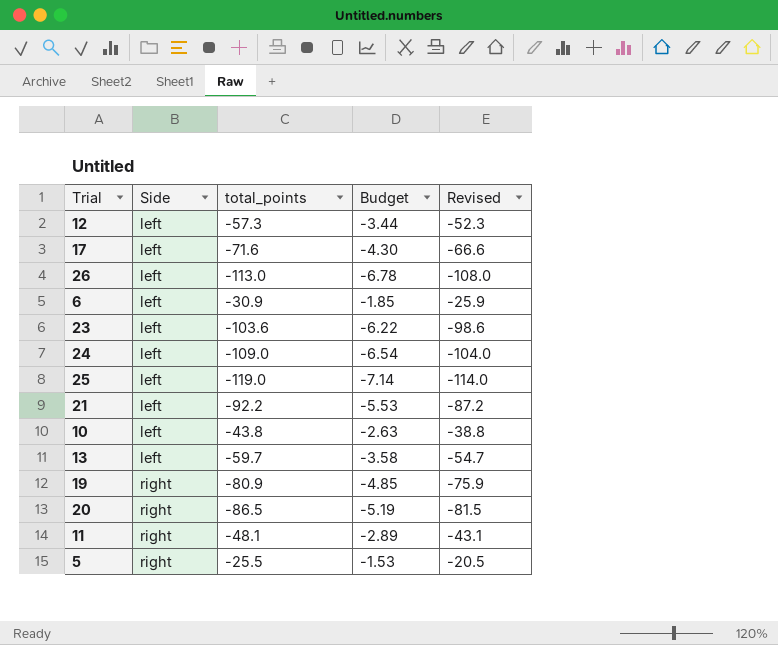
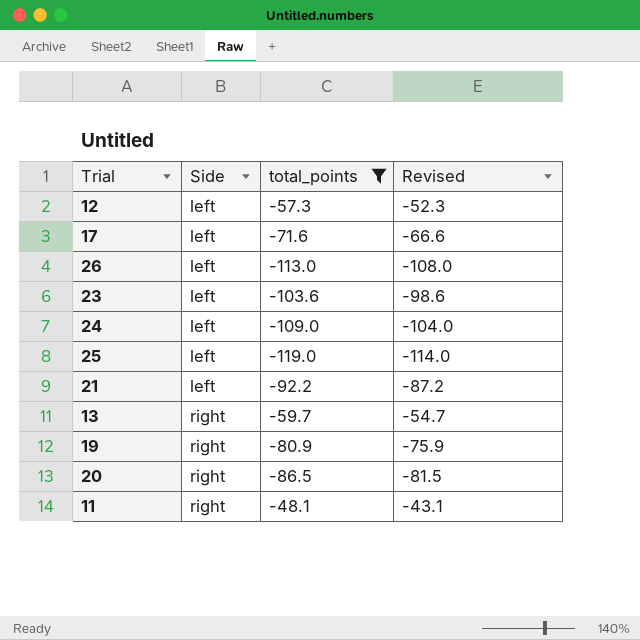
filter: none -> total_points <= -48.1
column Budget | formula: [total_points] * 0.06 -> none
13 | Side: left -> right

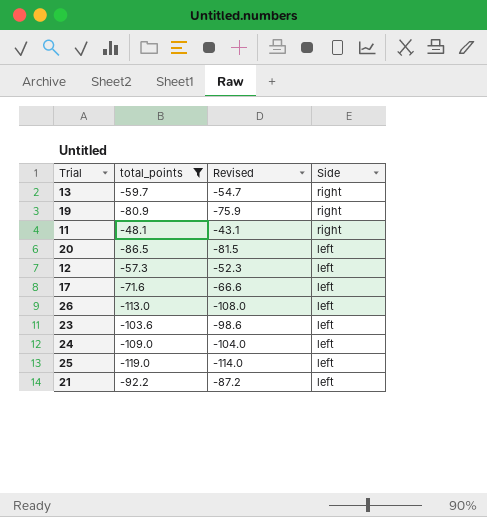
row order: Side ascending -> Side descending
column Side | position: 2 -> 4
20 | Side: right -> left

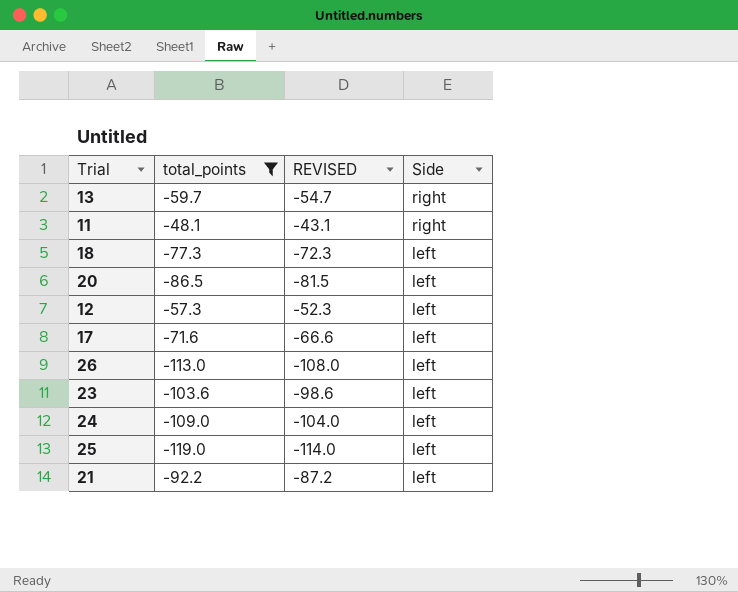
column name: Revised -> REVISED
row 19: -80.9 | -75.9 | right -> none
row 18: none -> -77.3 | -72.3 | left

